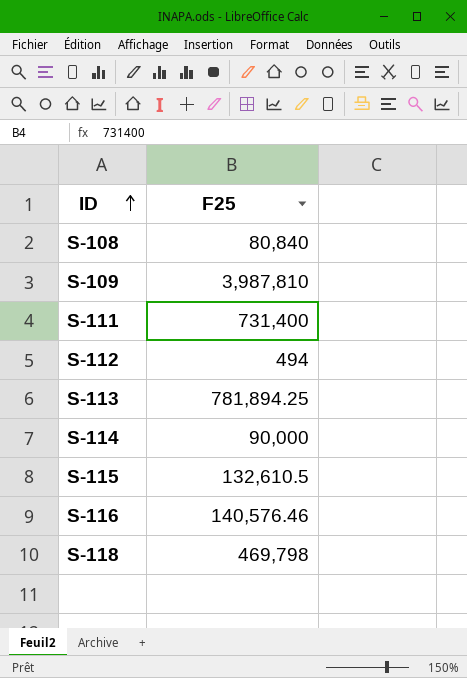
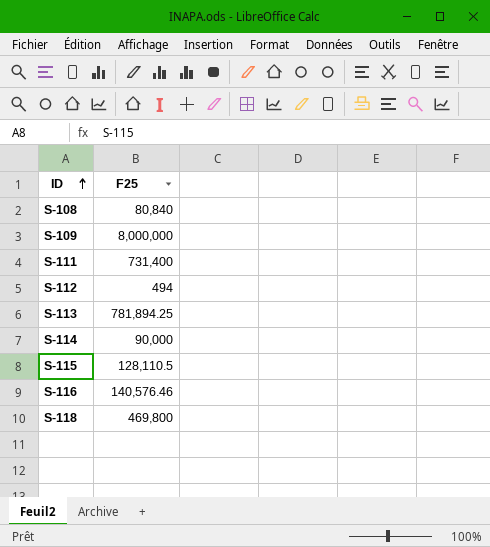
S-109 | F25: 3,987,810 -> 8,000,000
S-115 | F25: 132,610.5 -> 128,110.5
S-118 | F25: 469,798 -> 469,800

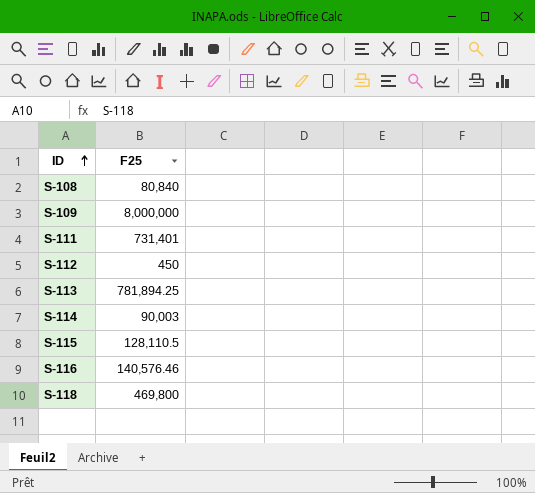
S-111 | F25: 731,400 -> 731,401
S-112 | F25: 494 -> 450
S-114 | F25: 90,000 -> 90,003

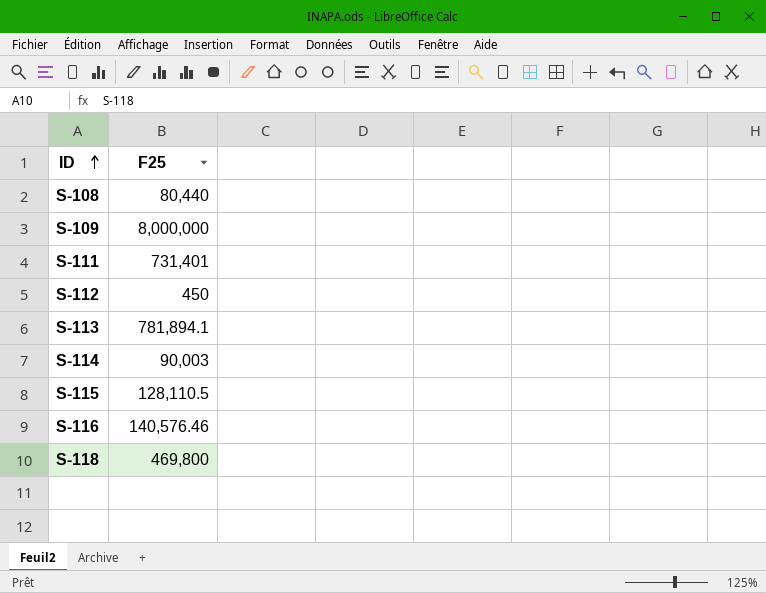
S-108 | F25: 80,840 -> 80,440
S-113 | F25: 781,894.25 -> 781,894.1

